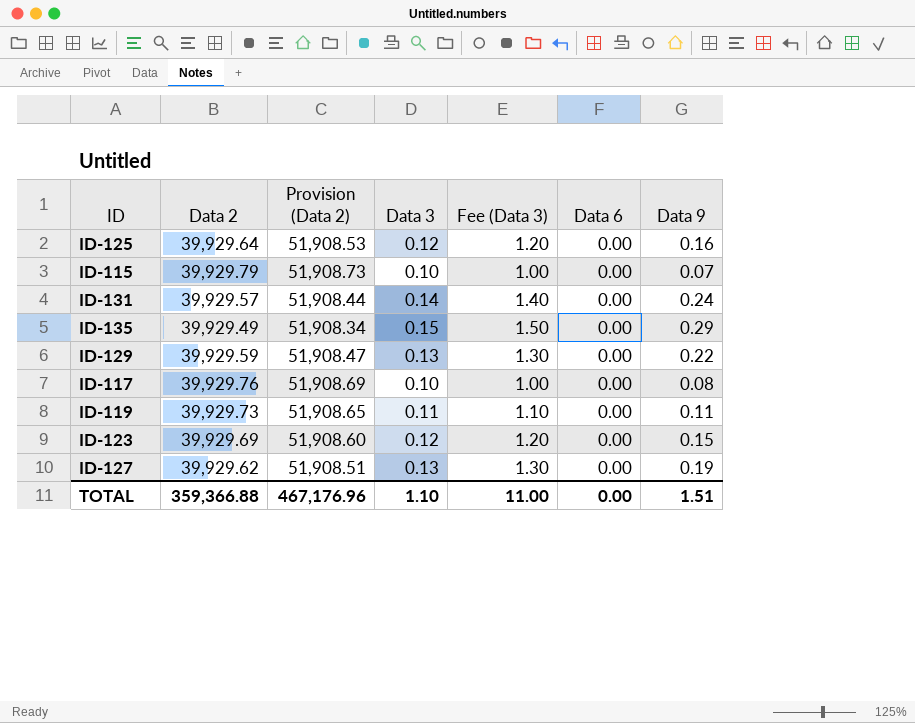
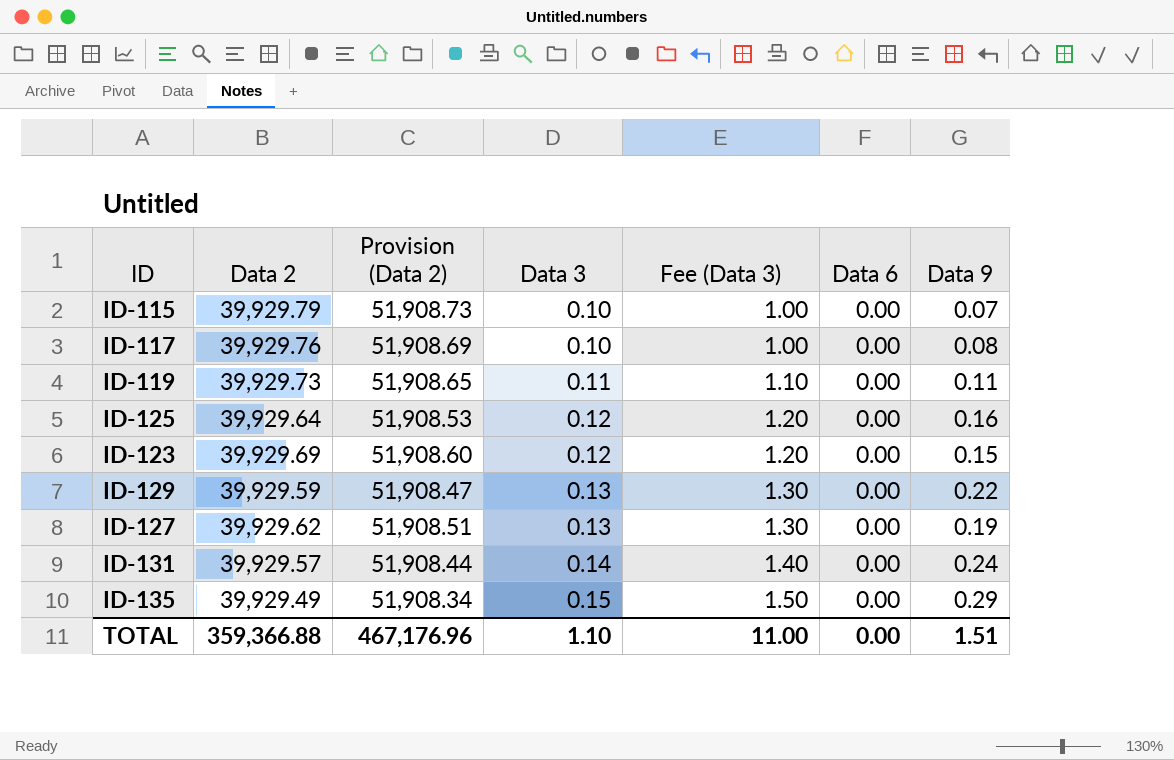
row order: none -> Data 3 ascending

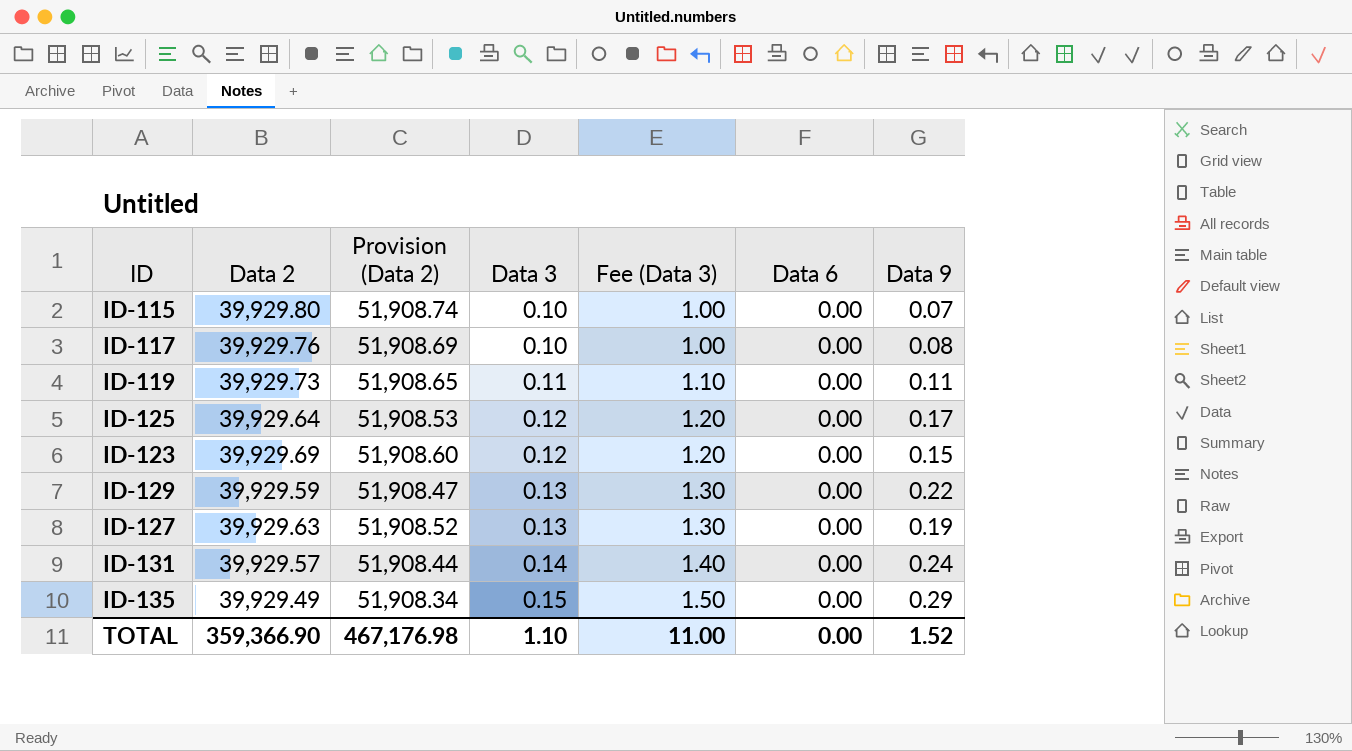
ID-115 | Data 2: 39,929.79 -> 39,929.80
ID-115 | Provision (Data 2): 51,908.73 -> 51,908.74
ID-125 | Data 9: 0.16 -> 0.17
ID-127 | Data 2: 39,929.62 -> 39,929.63
ID-127 | Provision (Data 2): 51,908.51 -> 51,908.52
TOTAL | Data 2: 359,366.88 -> 359,366.90
TOTAL | Provision (Data 2): 467,176.96 -> 467,176.98
TOTAL | Data 9: 1.51 -> 1.52

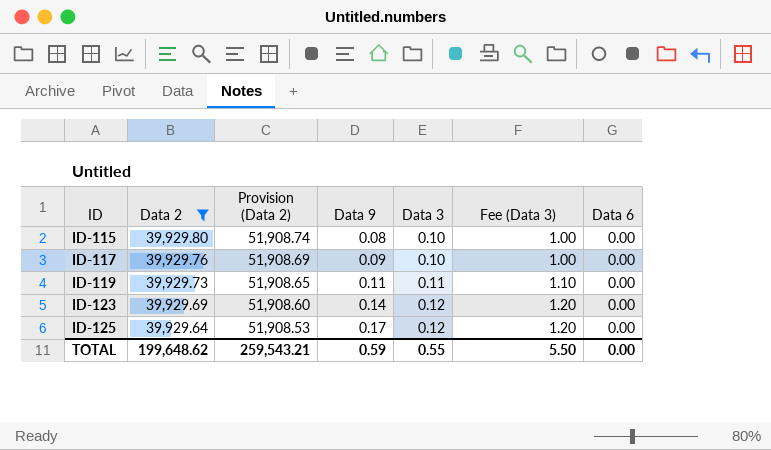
filter: none -> Data 2 >= 39,929.64
row order: Data 3 ascending -> ID ascending
column Data 9 | position: 7 -> 4
ID-115 | Data 9: 0.07 -> 0.08
ID-117 | Data 9: 0.08 -> 0.09
ID-123 | Data 9: 0.15 -> 0.14
TOTAL | Data 2: 359,366.90 -> 199,648.62
TOTAL | Provision (Data 2): 467,176.98 -> 259,543.21
TOTAL | Data 9: 1.52 -> 0.59
TOTAL | Data 3: 1.10 -> 0.55
TOTAL | Fee (Data 3): 11.00 -> 5.50

